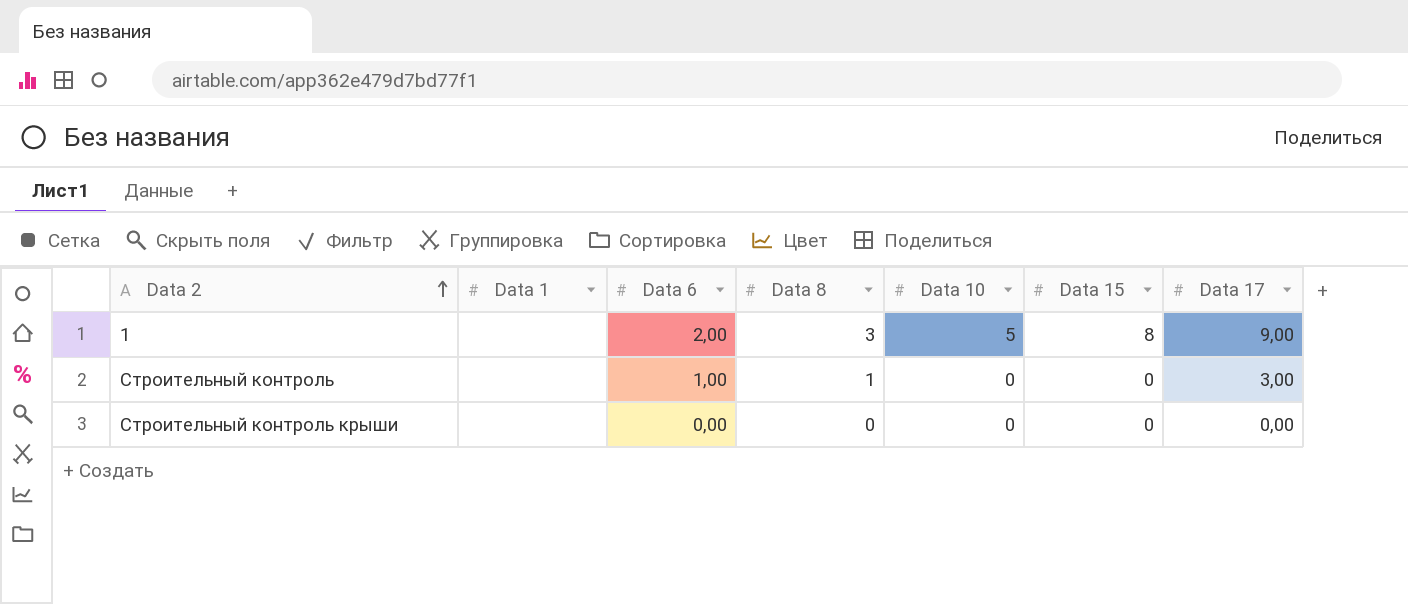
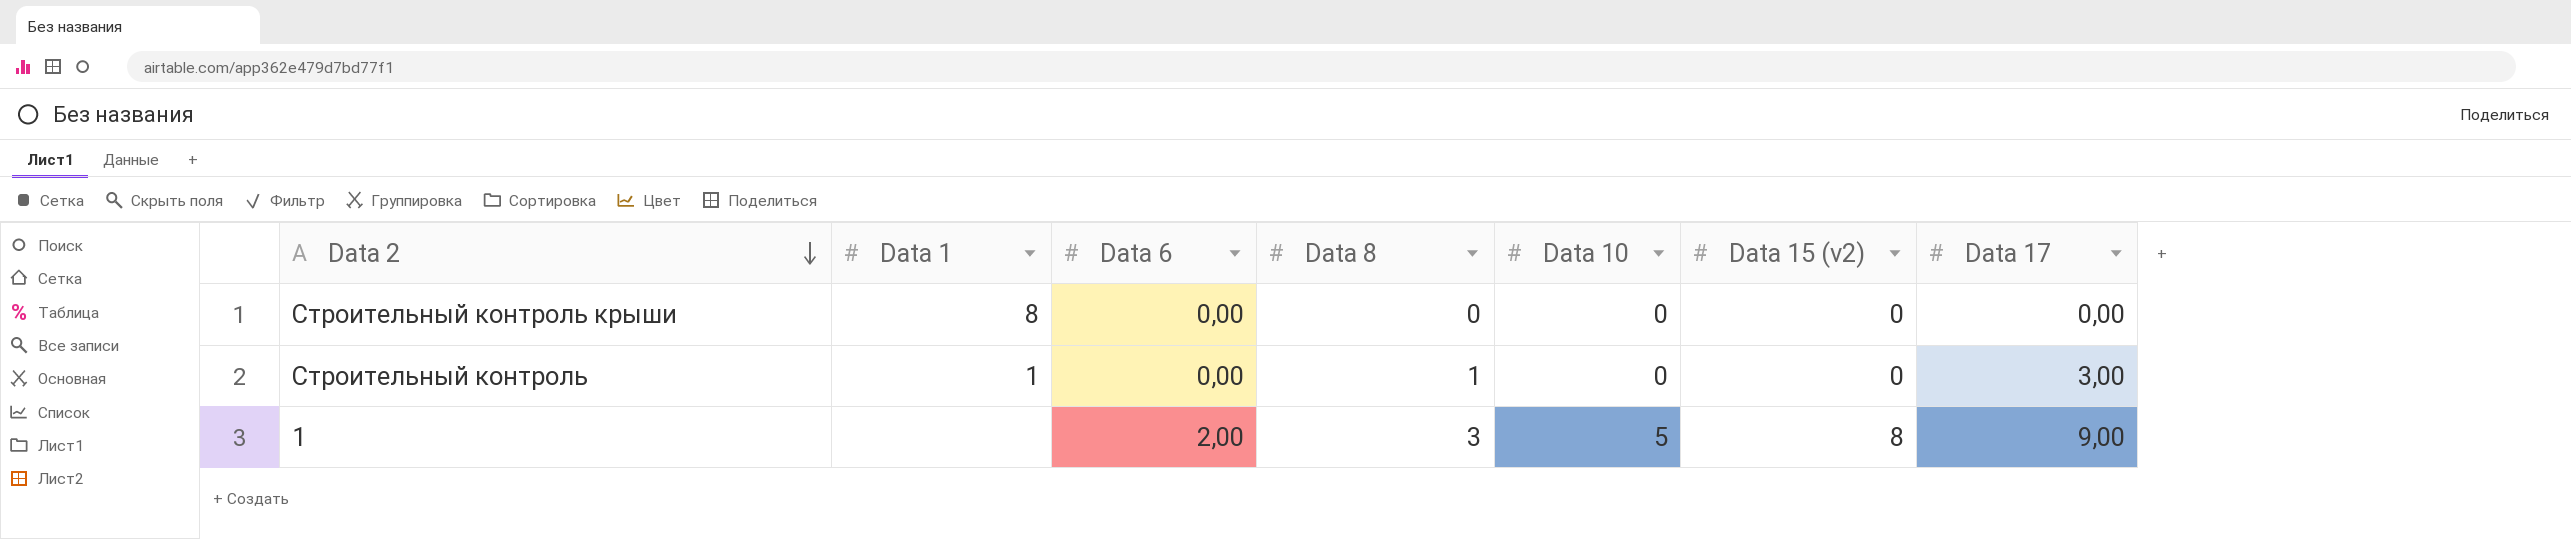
row order: Data 2 ascending -> Data 2 descending
column name: Data 15 -> Data 15 (v2)
Строительный контроль крыши | Data 1: none -> 8
Строительный контроль | Data 1: none -> 1
Строительный контроль | Data 6: 1,00 -> 0,00

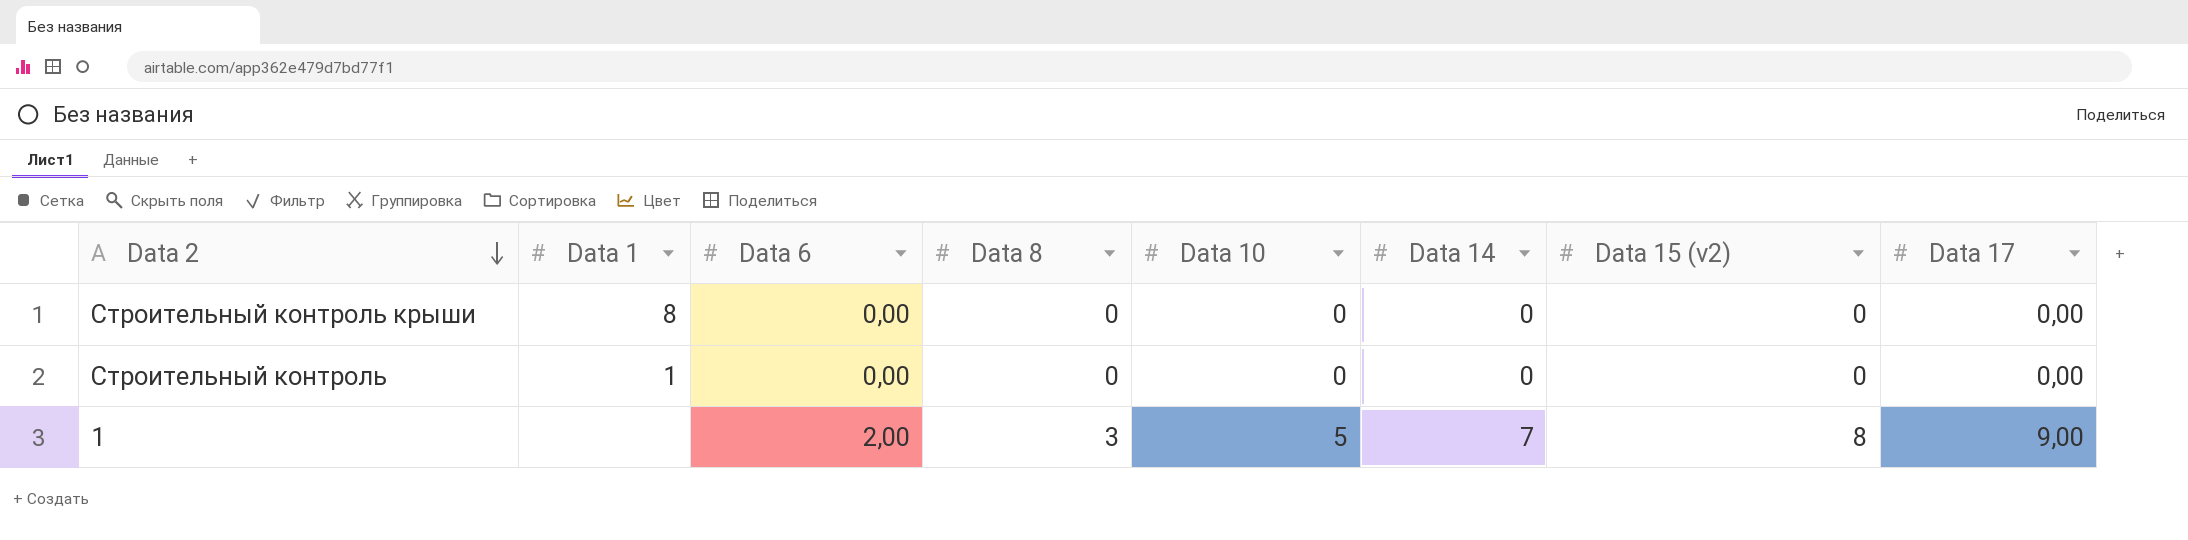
column Data 14 | position: none -> 6
Строительный контроль | Data 8: 1 -> 0
Строительный контроль | Data 17: 3,00 -> 0,00

